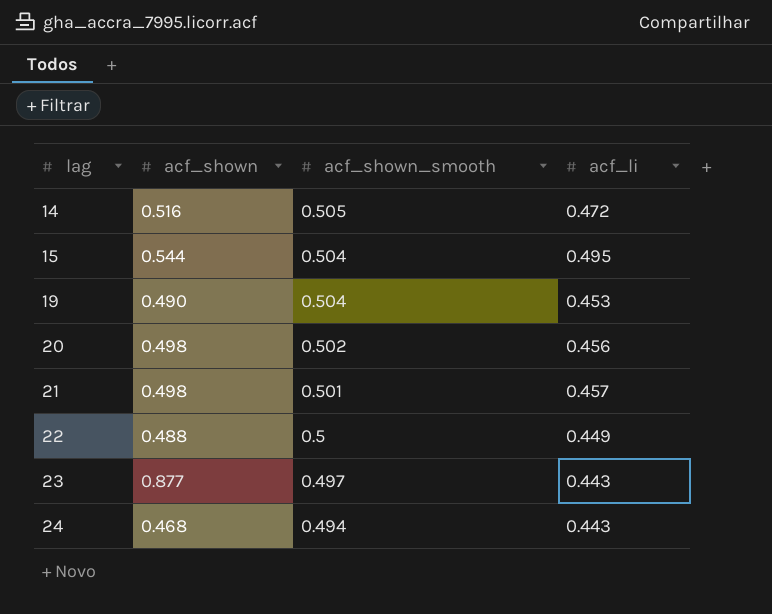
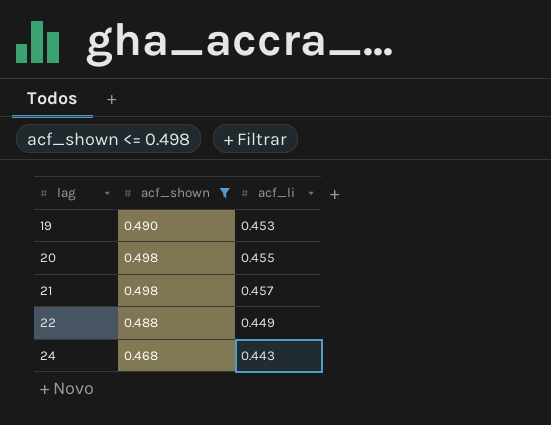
filter: none -> acf_shown <= 0.498
column acf_shown_smooth | position: 3 -> none
20 | acf_li: 0.456 -> 0.455

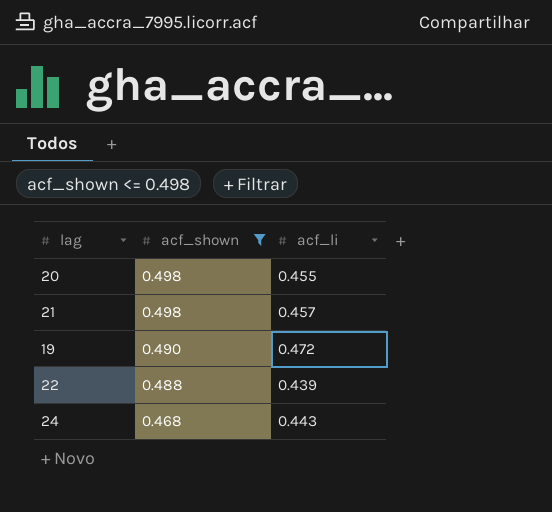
row order: lag ascending -> acf_shown descending
19 | acf_li: 0.453 -> 0.472
22 | acf_li: 0.449 -> 0.439

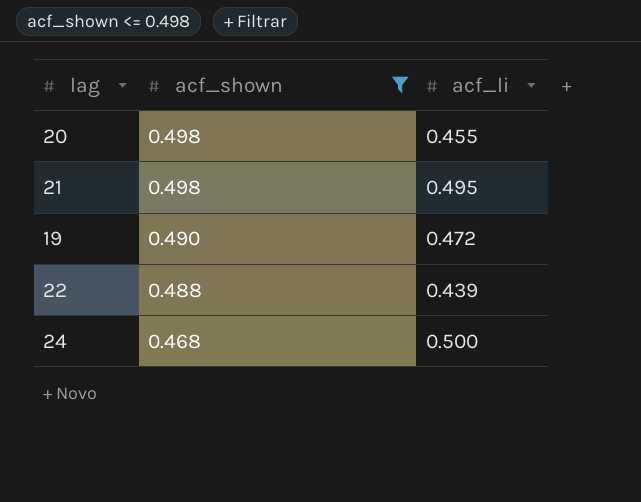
21 | acf_li: 0.457 -> 0.495
24 | acf_li: 0.443 -> 0.500

